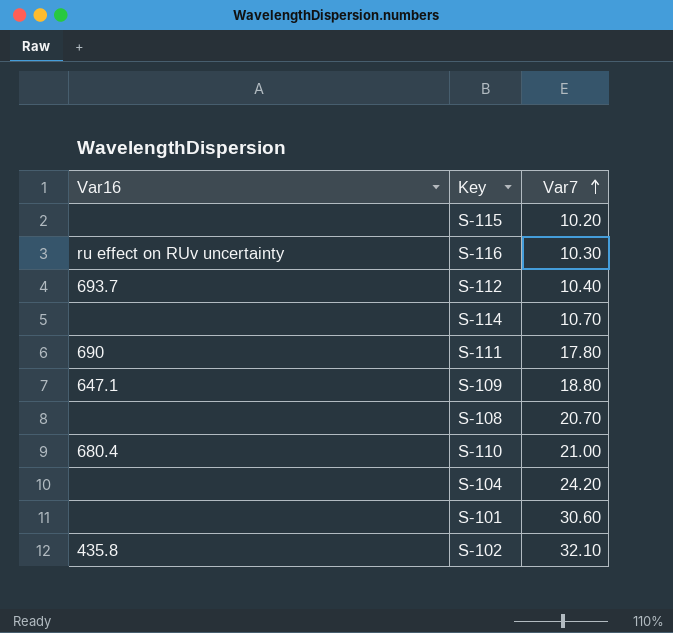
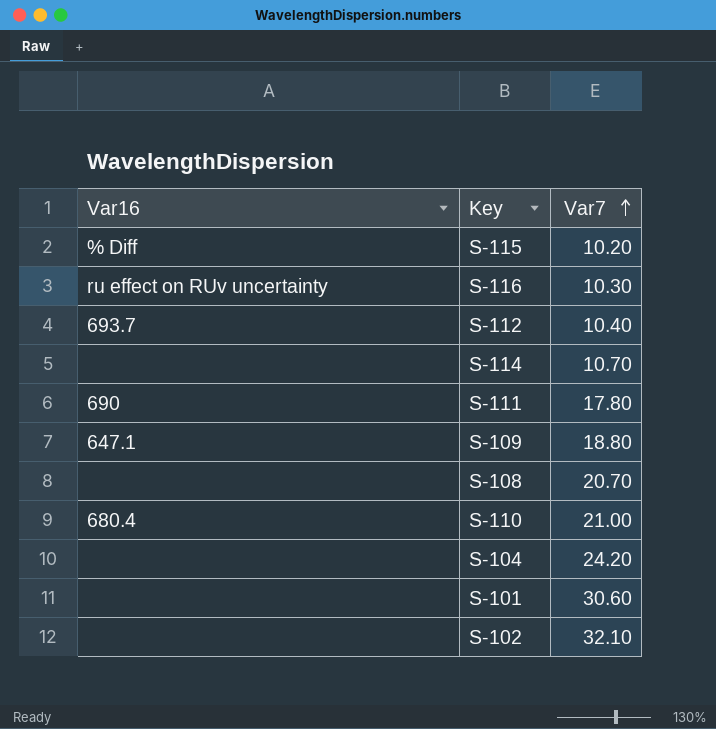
S-115 | Var16: none -> % Diff
S-102 | Var16: 435.8 -> none

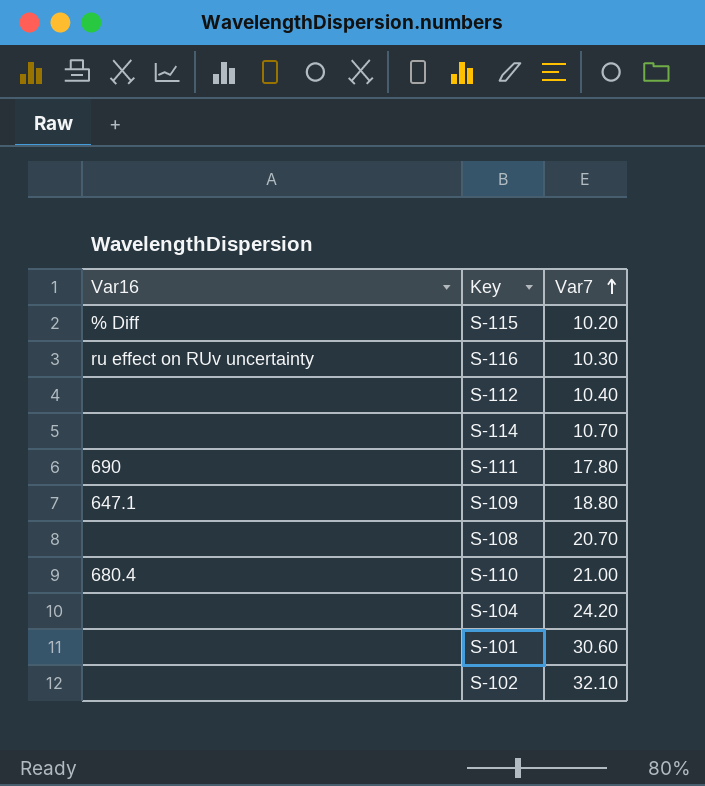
S-112 | Var16: 693.7 -> none

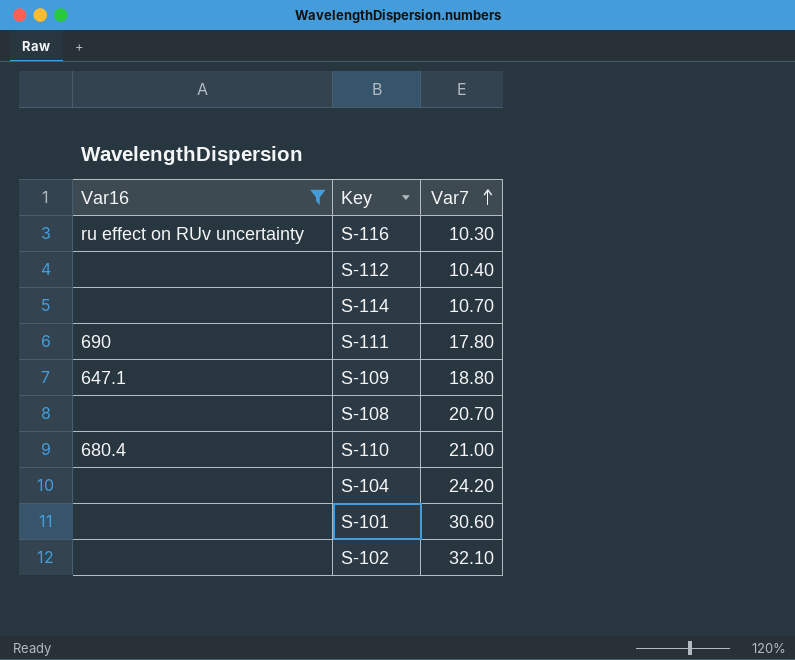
filter: none -> Var16 != % Diff

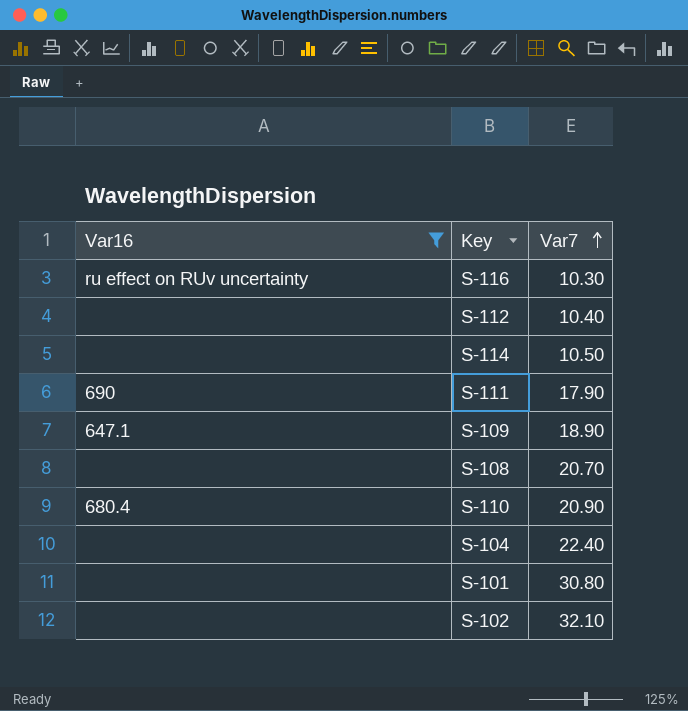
S-114 | Var7: 10.70 -> 10.50
S-111 | Var7: 17.80 -> 17.90
S-109 | Var7: 18.80 -> 18.90
S-110 | Var7: 21.00 -> 20.90
S-104 | Var7: 24.20 -> 22.40
S-101 | Var7: 30.60 -> 30.80

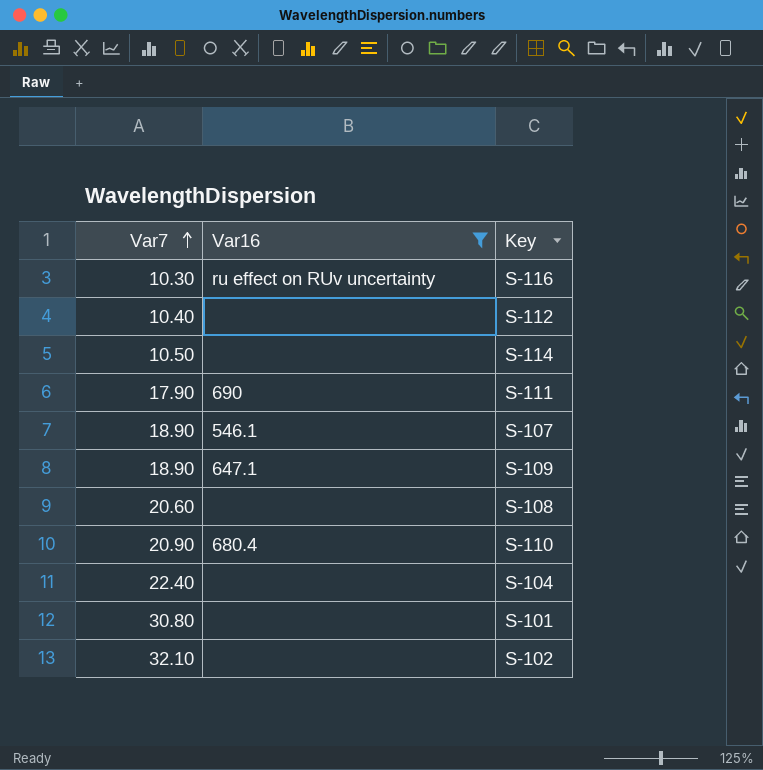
column Var7 | position: 3 -> 1
row S-107: none -> 18.90 | 546.1
S-108 | Var7: 20.70 -> 20.60

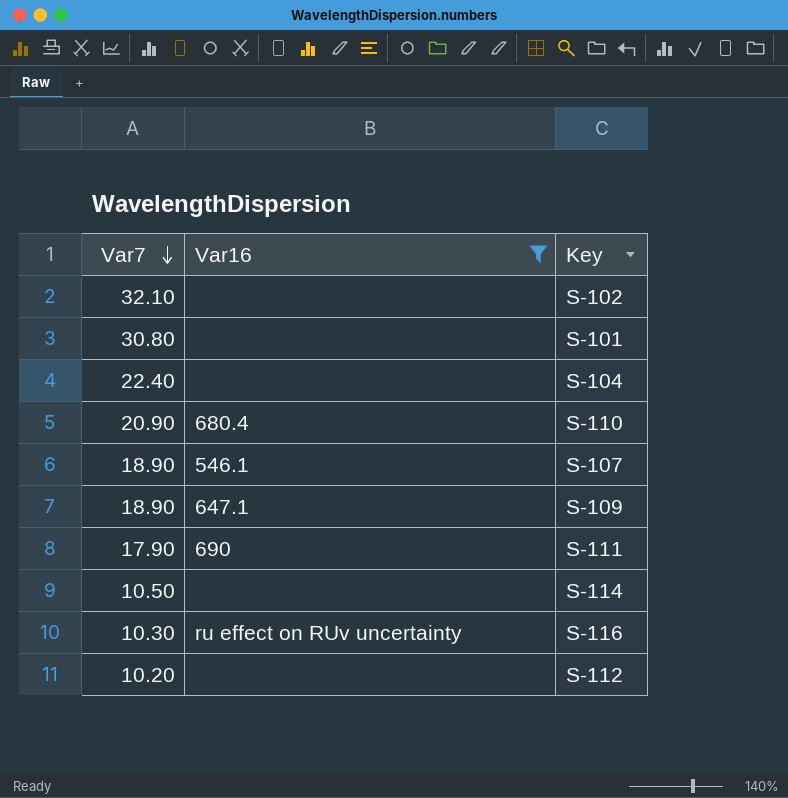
row order: Var7 ascending -> Var7 descending
row S-108: 20.60 | none -> none
S-112 | Var7: 10.40 -> 10.20

